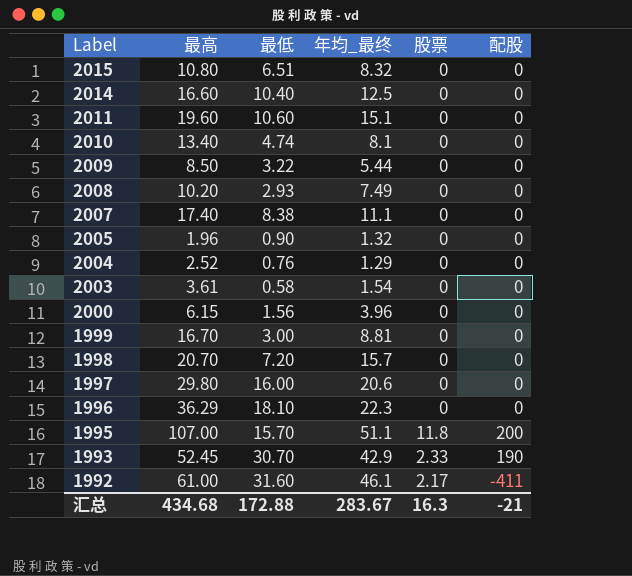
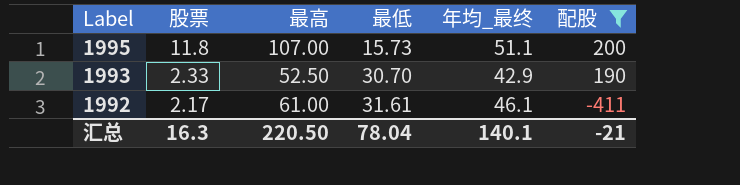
filter: none -> 配股 != 0
column 股票 | position: 5 -> 2
1995 | 最低: 15.70 -> 15.73
1993 | 最高: 52.45 -> 52.50
1992 | 最低: 31.60 -> 31.61
汇总 | 最高: 434.68 -> 220.50
汇总 | 最低: 172.88 -> 78.04
汇总 | 年均_最终: 283.67 -> 140.1

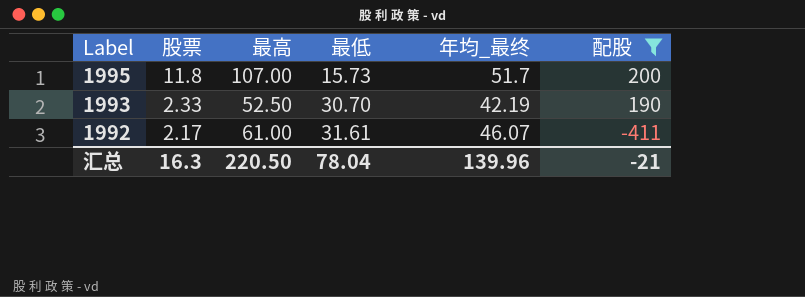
1995 | 年均_最终: 51.1 -> 51.7
1993 | 年均_最终: 42.9 -> 42.19
1992 | 年均_最终: 46.1 -> 46.07
汇总 | 年均_最终: 140.1 -> 139.96

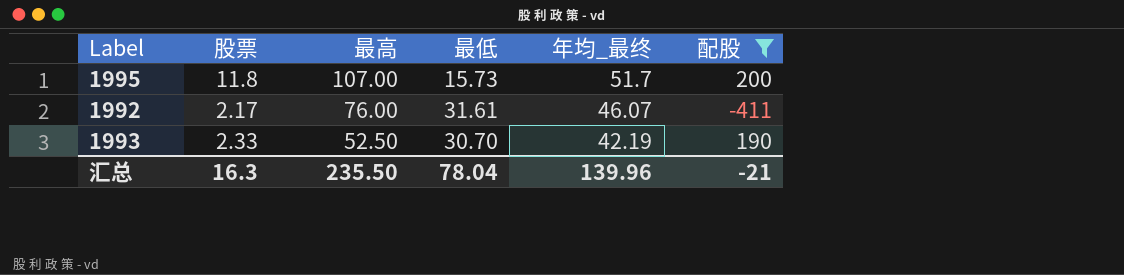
row order: Label descending -> 最高 descending
1992 | 最高: 61.00 -> 76.00
汇总 | 最高: 220.50 -> 235.50

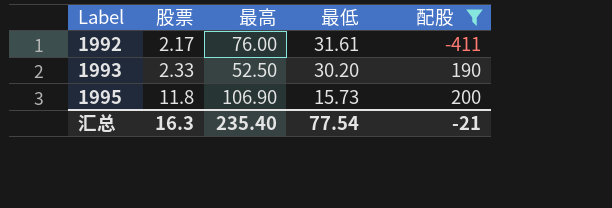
row order: 最高 descending -> Label ascending
column 年均_最终 | position: 5 -> none
1993 | 最低: 30.70 -> 30.20
1995 | 最高: 107.00 -> 106.90
汇总 | 最高: 235.50 -> 235.40
汇总 | 最低: 78.04 -> 77.54

